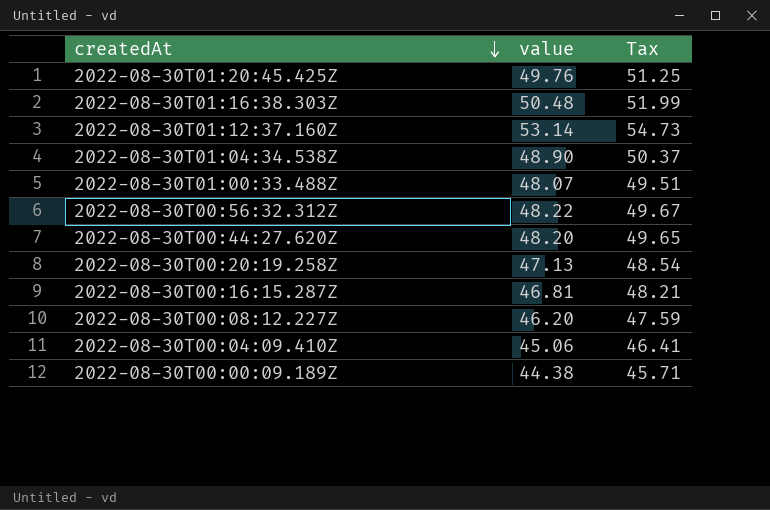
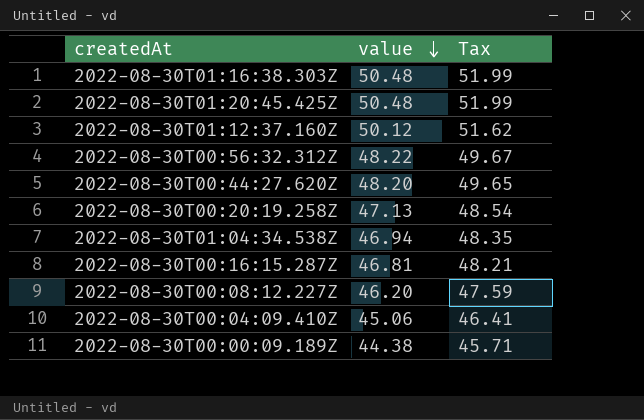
row order: createdAt descending -> value descending
row 2022-08-30T01:00:33.488Z: 48.07 | 49.51 -> none
2022-08-30T01:20:45.425Z | value: 49.76 -> 50.48
2022-08-30T01:20:45.425Z | Tax: 51.25 -> 51.99
2022-08-30T01:12:37.160Z | value: 53.14 -> 50.12
2022-08-30T01:12:37.160Z | Tax: 54.73 -> 51.62
2022-08-30T01:04:34.538Z | value: 48.90 -> 46.94
2022-08-30T01:04:34.538Z | Tax: 50.37 -> 48.35

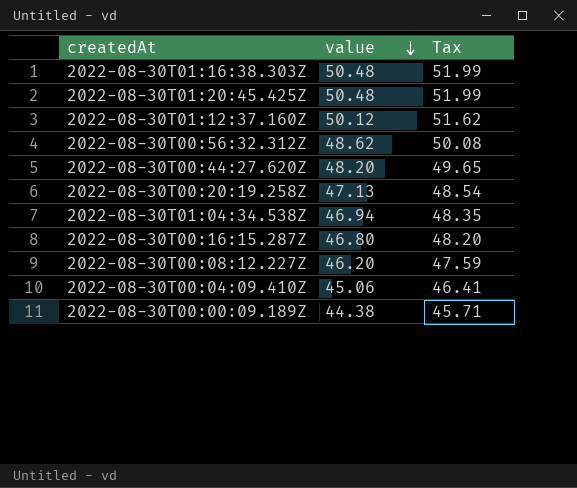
2022-08-30T00:56:32.312Z | value: 48.22 -> 48.62
2022-08-30T00:56:32.312Z | Tax: 49.67 -> 50.08
2022-08-30T00:16:15.287Z | value: 46.81 -> 46.80
2022-08-30T00:16:15.287Z | Tax: 48.21 -> 48.20

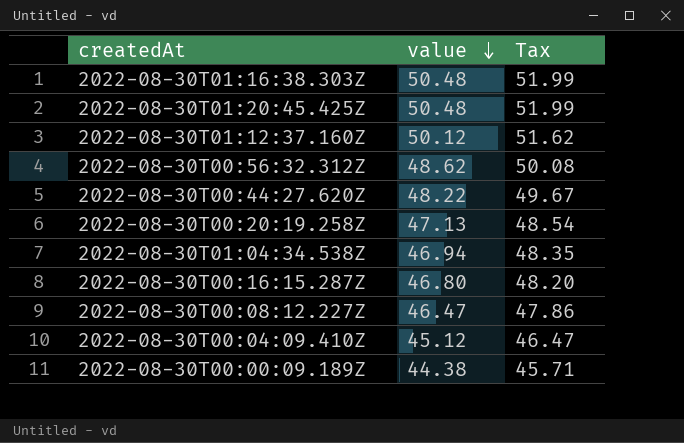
2022-08-30T00:44:27.620Z | value: 48.20 -> 48.22
2022-08-30T00:44:27.620Z | Tax: 49.65 -> 49.67
2022-08-30T00:08:12.227Z | value: 46.20 -> 46.47
2022-08-30T00:08:12.227Z | Tax: 47.59 -> 47.86
2022-08-30T00:04:09.410Z | value: 45.06 -> 45.12
2022-08-30T00:04:09.410Z | Tax: 46.41 -> 46.47

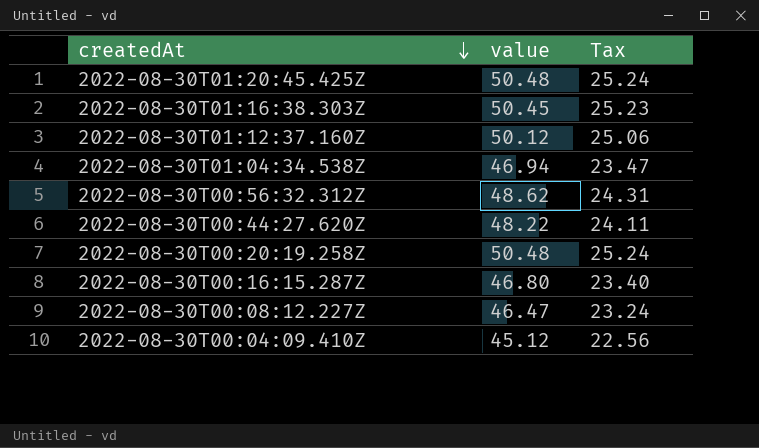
row order: value descending -> createdAt descending
column Tax | formula: [value] * 1.03 -> [value] * 0.5
row 2022-08-30T00:00:09.189Z: 44.38 | 45.71 -> none
2022-08-30T01:16:38.303Z | value: 50.48 -> 50.45
2022-08-30T00:20:19.258Z | value: 47.13 -> 50.48

